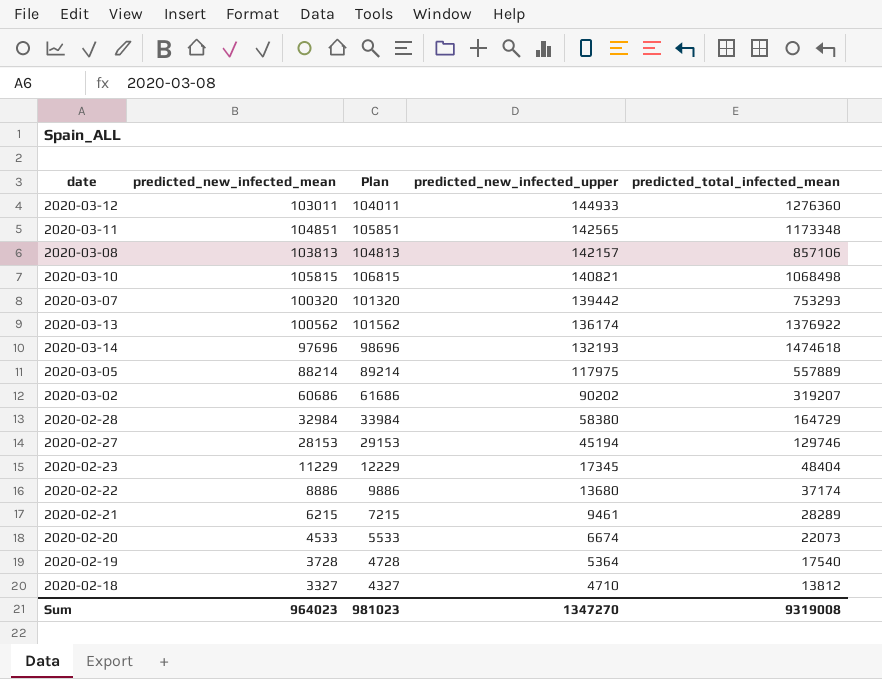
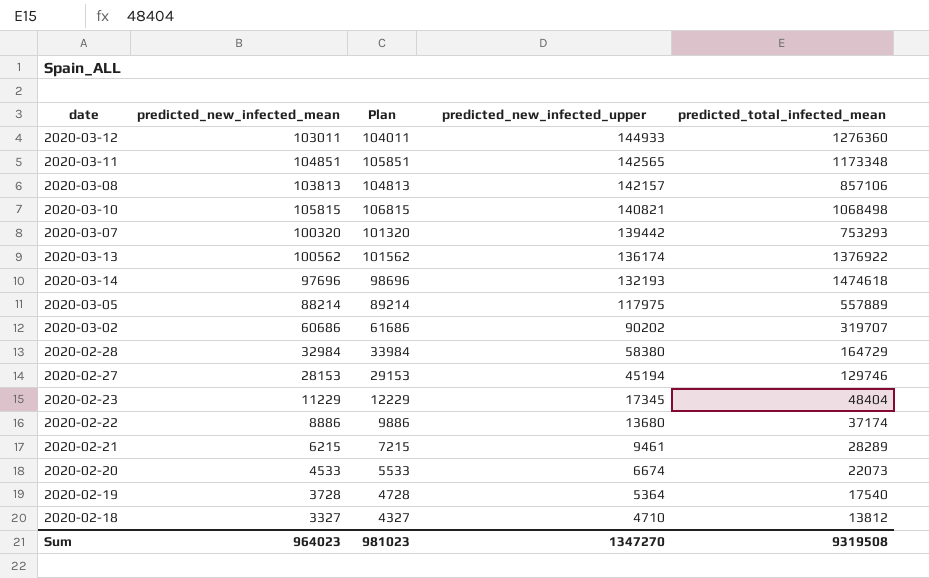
2020-03-02 | predicted_total_infected_mean: 319207 -> 319707
Sum | predicted_total_infected_mean: 9319008 -> 9319508

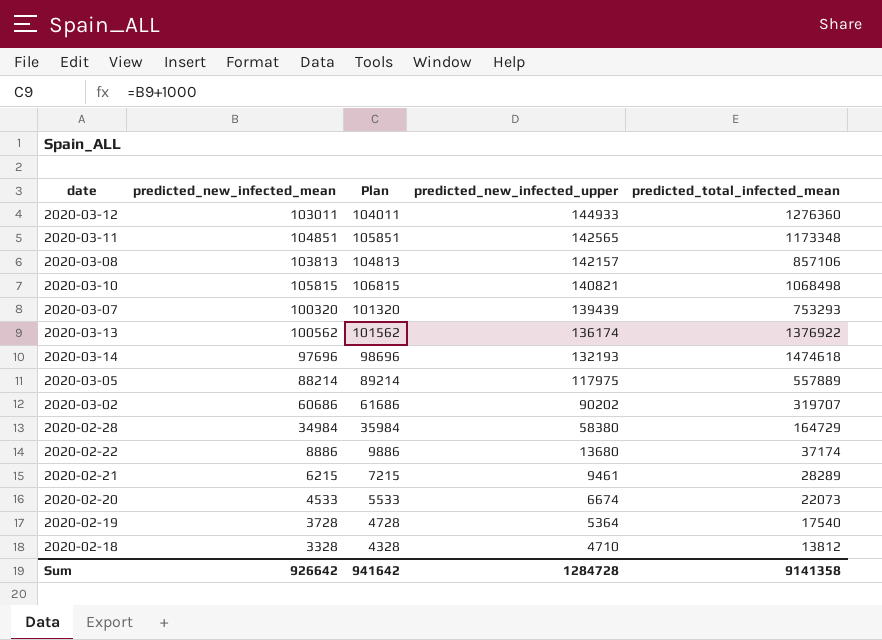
row 2020-02-27: 28153 | 29153 | 45194 | 129746 -> none
row 2020-02-23: 11229 | 12229 | 17345 | 48404 -> none
2020-03-07 | predicted_new_infected_upper: 139442 -> 139439
2020-02-28 | predicted_new_infected_mean: 32984 -> 34984
2020-02-28 | Plan: 33984 -> 35984
2020-02-18 | predicted_new_infected_mean: 3327 -> 3328
2020-02-18 | Plan: 4327 -> 4328
Sum | predicted_new_infected_mean: 964023 -> 926642
Sum | Plan: 981023 -> 941642
Sum | predicted_new_infected_upper: 1347270 -> 1284728
Sum | predicted_total_infected_mean: 9319508 -> 9141358

